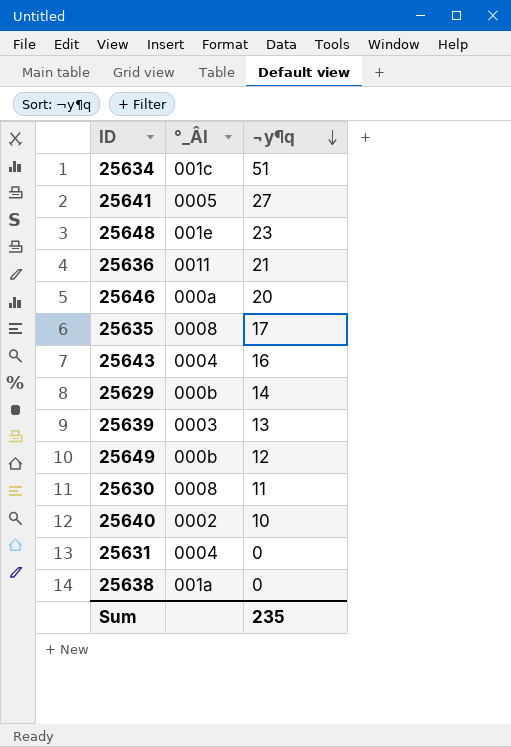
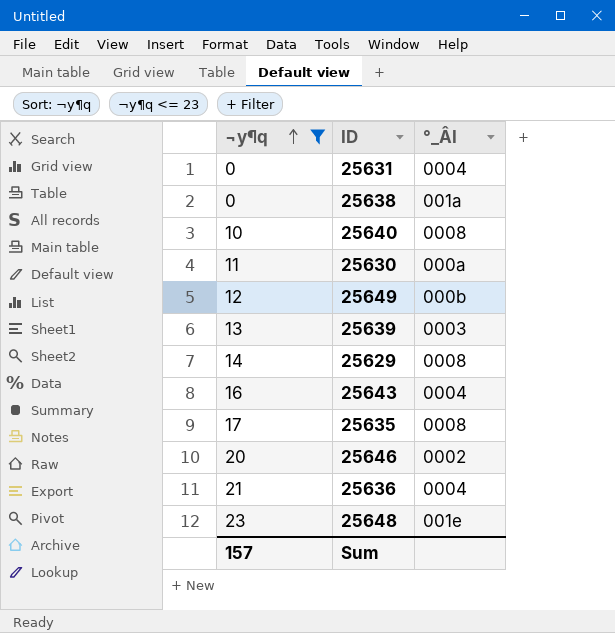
filter: none -> ¬y¶q <= 23
row order: ¬y¶q descending -> ¬y¶q ascending
column ¬y¶q | position: 3 -> 1
25640 | °_ÂI: 0002 -> 0008
25630 | °_ÂI: 0008 -> 000a
25629 | °_ÂI: 000b -> 0008
25646 | °_ÂI: 000a -> 0002
25636 | °_ÂI: 0011 -> 0004
Sum | ¬y¶q: 235 -> 157

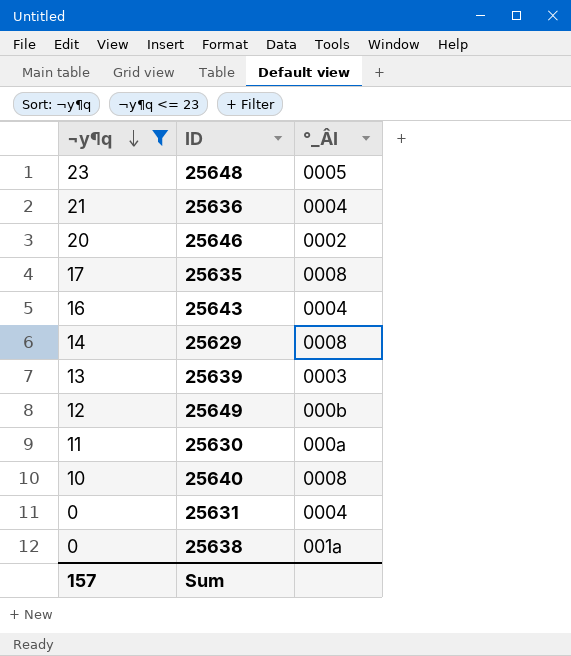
row order: ¬y¶q ascending -> ¬y¶q descending
25648 | °_ÂI: 001e -> 0005

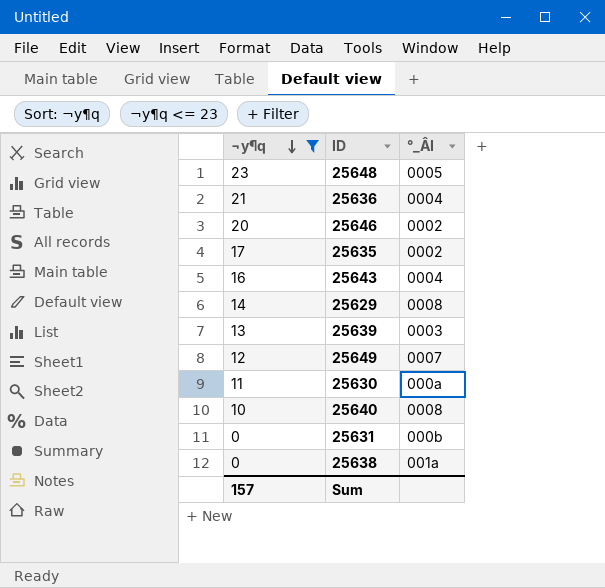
25635 | °_ÂI: 0008 -> 0002
25649 | °_ÂI: 000b -> 0007
25631 | °_ÂI: 0004 -> 000b

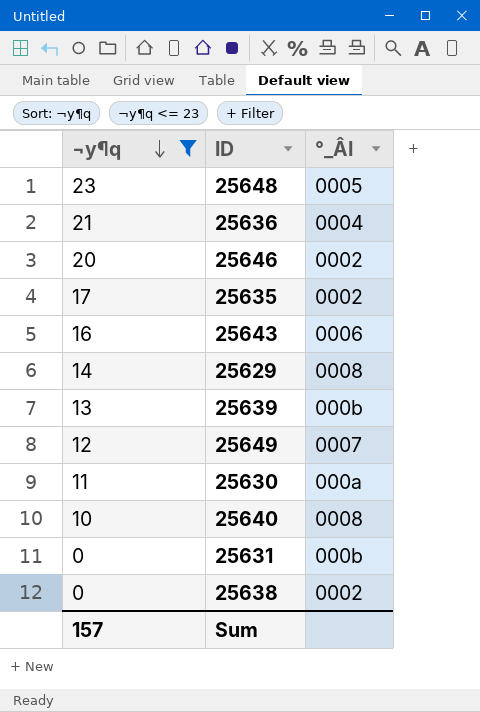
25643 | °_ÂI: 0004 -> 0006
25639 | °_ÂI: 0003 -> 000b
25638 | °_ÂI: 001a -> 0002

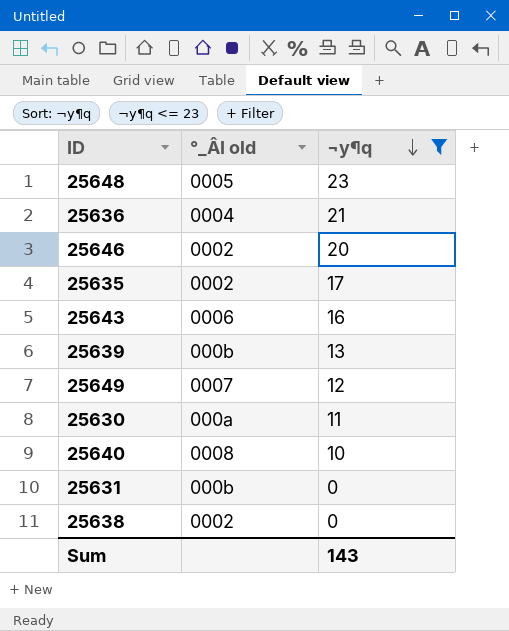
column name: °_ÂI -> °_ÂI old
column ¬y¶q | position: 1 -> 3
row 25629: 14 | 0008 -> none
Sum | ¬y¶q: 157 -> 143

